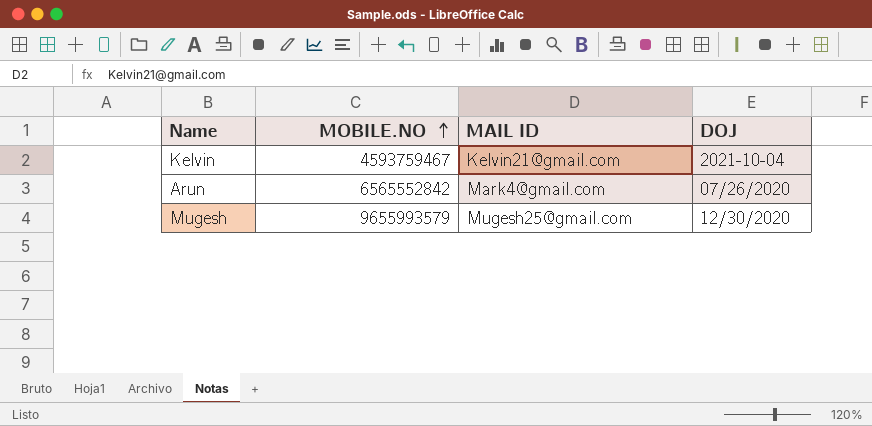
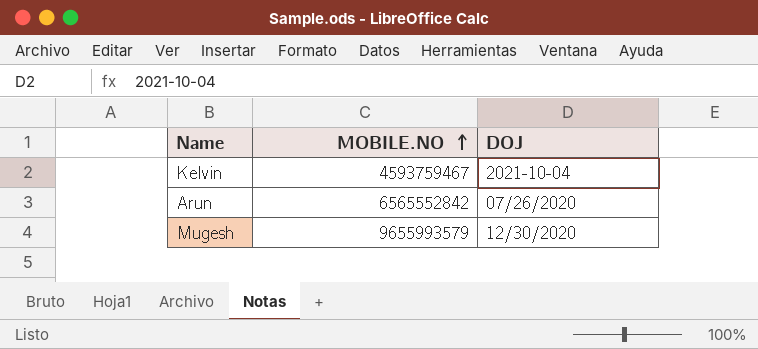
column MAIL ID | position: 3 -> none

